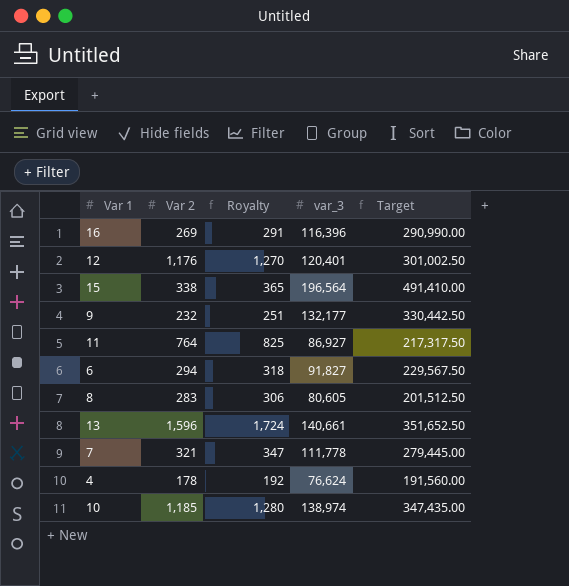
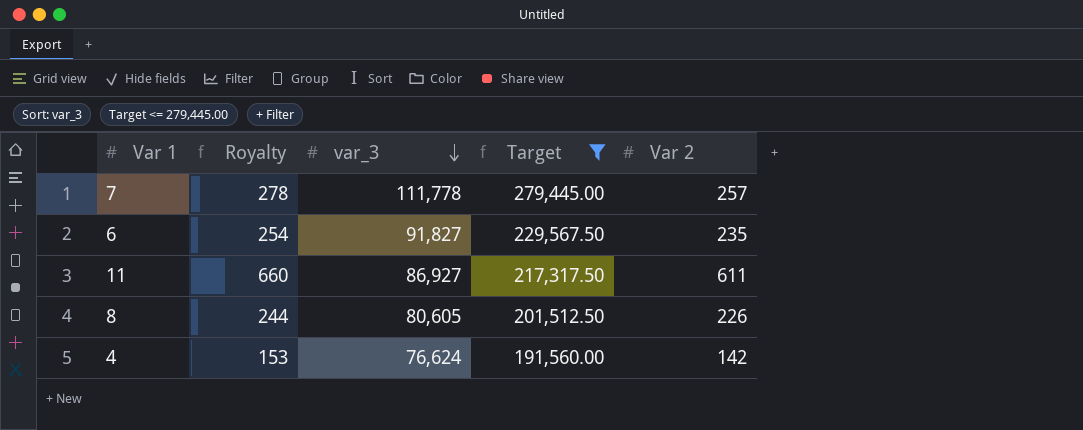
filter: none -> Target <= 279,445.00
row order: none -> var_3 descending
column Var 2 | position: 2 -> 5
7 | Royalty: 347 -> 278
7 | Var 2: 321 -> 257
6 | Royalty: 318 -> 254
6 | Var 2: 294 -> 235
11 | Royalty: 825 -> 660
11 | Var 2: 764 -> 611
8 | Royalty: 306 -> 244
8 | Var 2: 283 -> 226
4 | Royalty: 192 -> 153
4 | Var 2: 178 -> 142

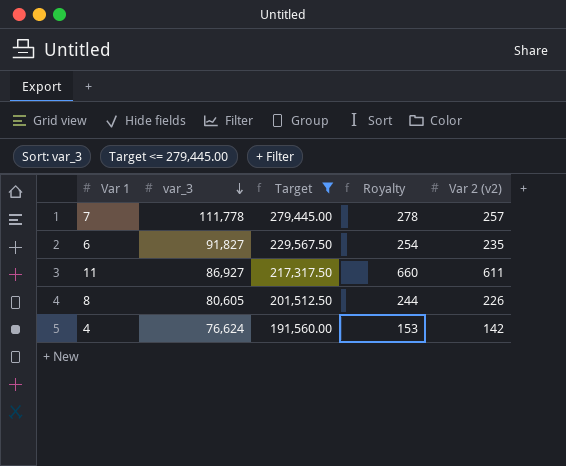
column Royalty | position: 2 -> 4
column name: Var 2 -> Var 2 (v2)

